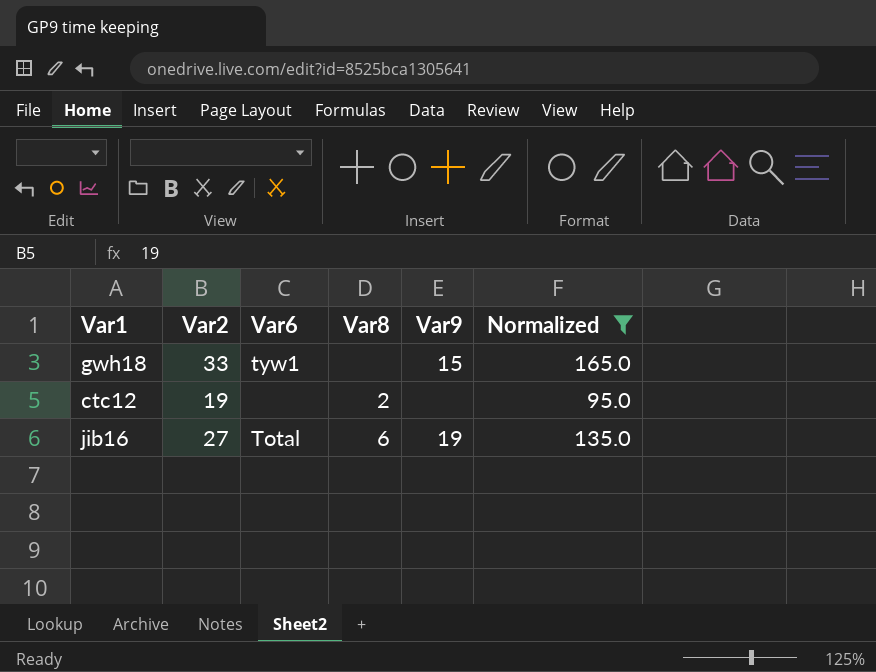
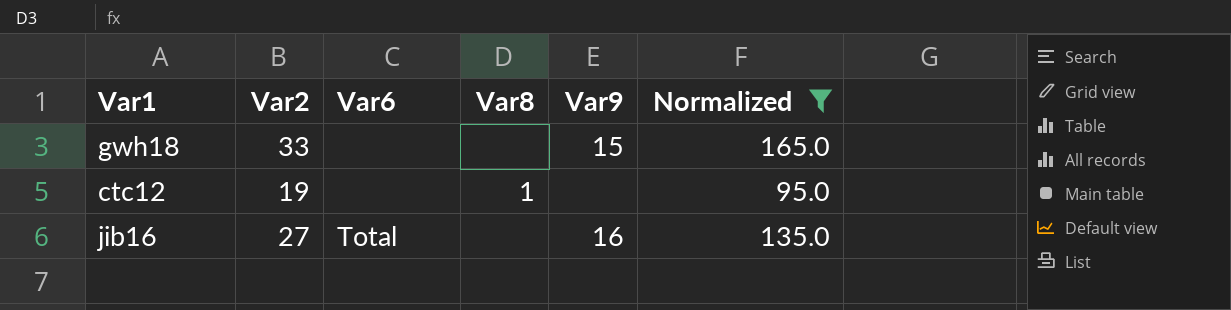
gwh18 | Var6: tyw1 -> none
ctc12 | Var8: 2 -> 1
jib16 | Var8: 6 -> none
jib16 | Var9: 19 -> 16

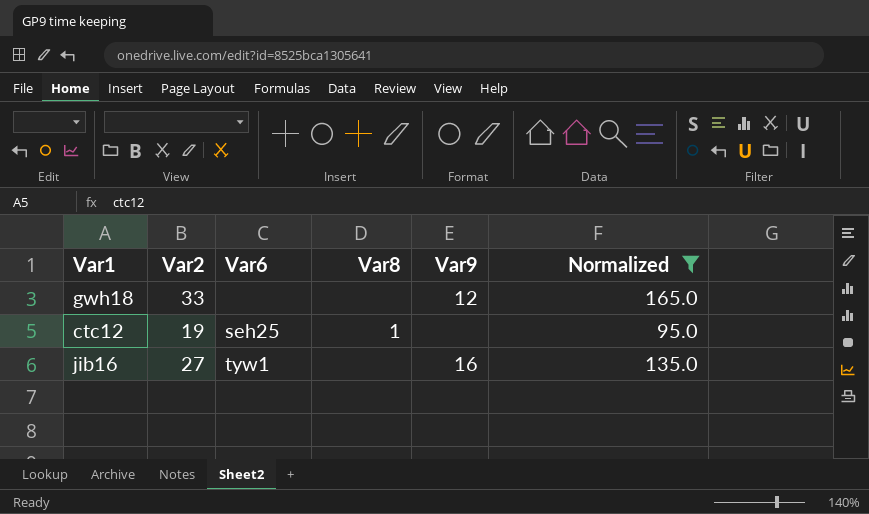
gwh18 | Var9: 15 -> 12
ctc12 | Var6: none -> seh25
jib16 | Var6: Total -> tyw1

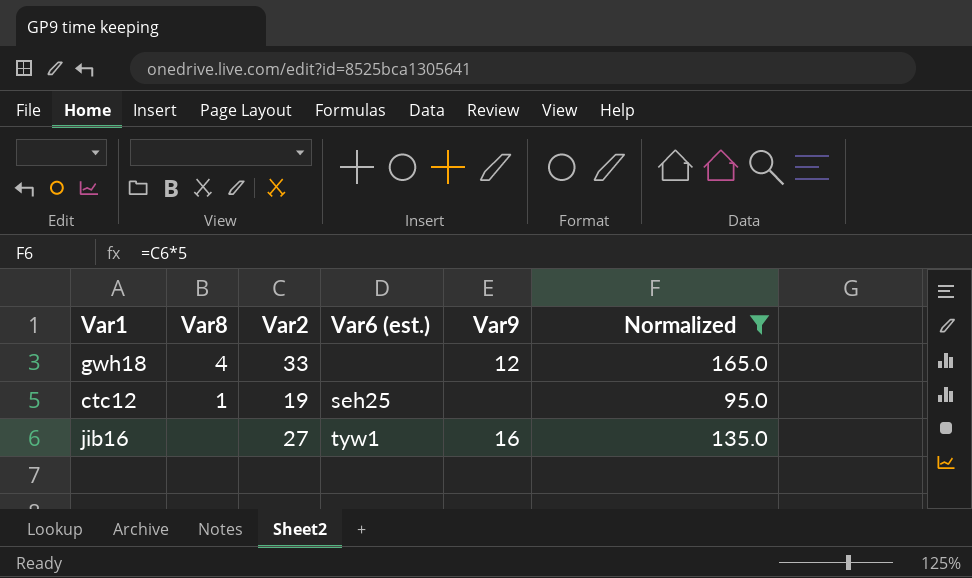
column Var8 | position: 4 -> 2
column name: Var6 -> Var6 (est.)
gwh18 | Var8: none -> 4

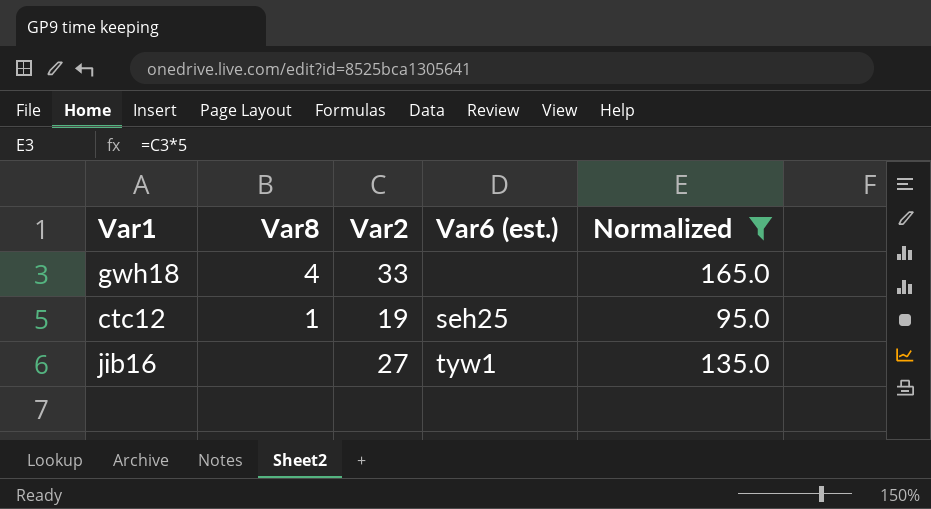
column Var9 | position: 5 -> none

